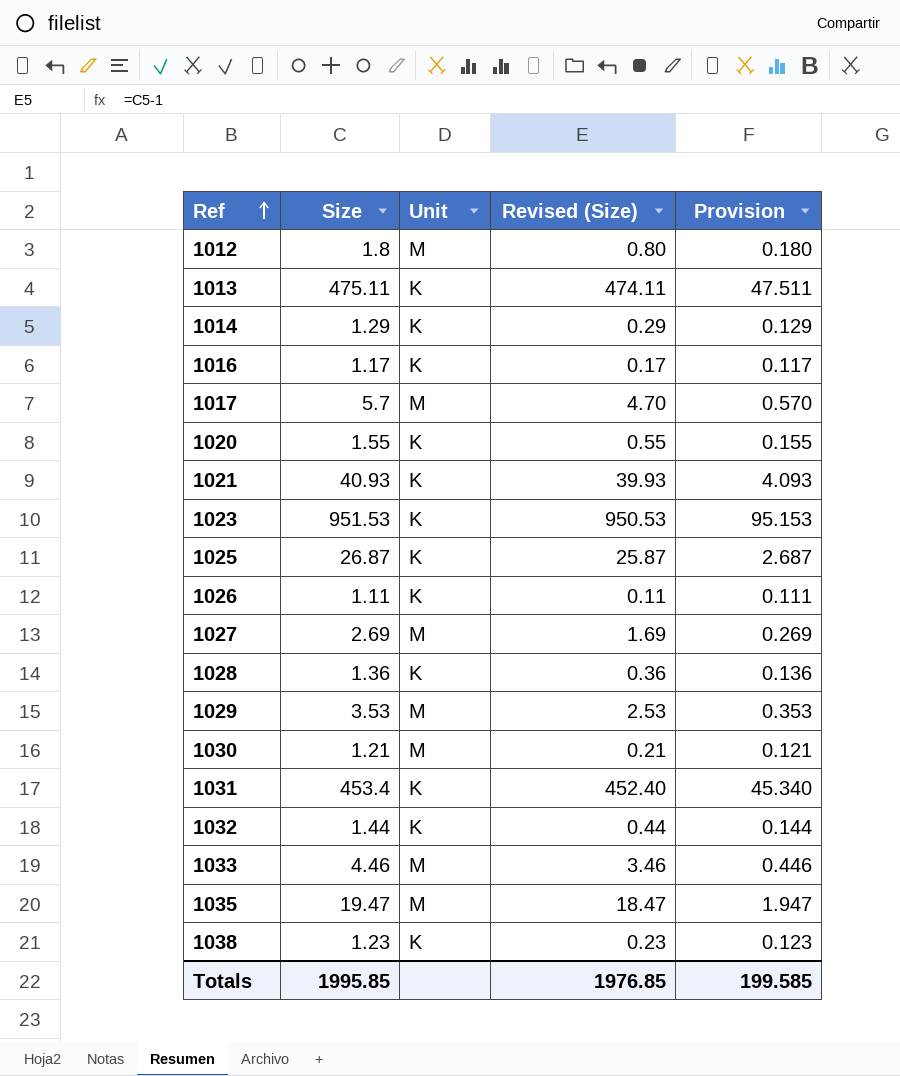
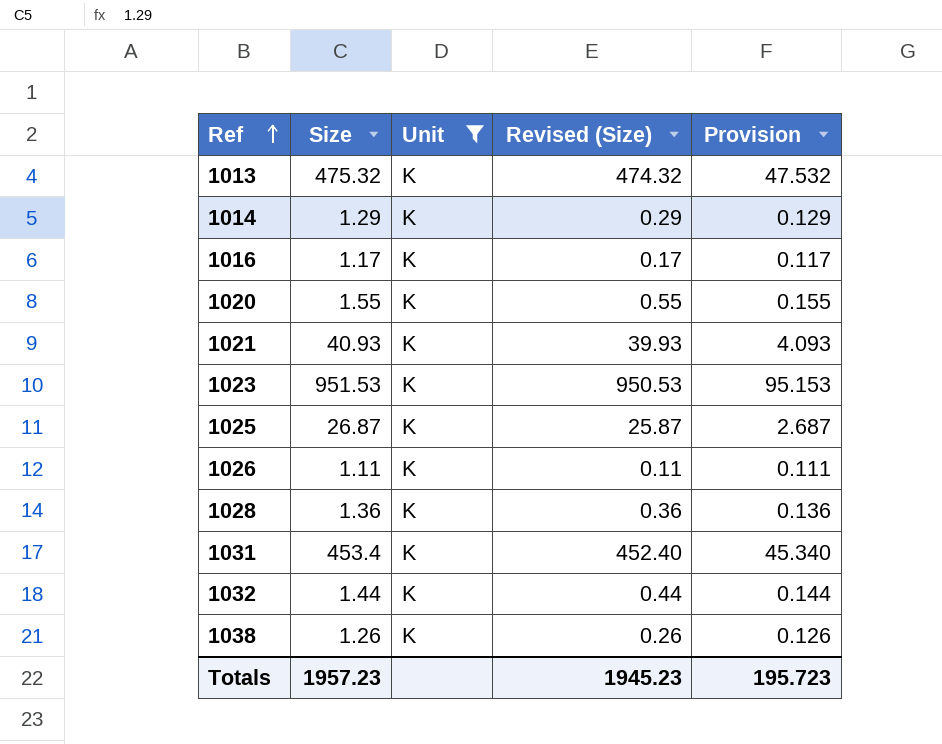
filter: none -> Unit = K
1013 | Size: 475.11 -> 475.32
1013 | Revised (Size): 474.11 -> 474.32
1013 | Provision: 47.511 -> 47.532
1038 | Size: 1.23 -> 1.26
1038 | Revised (Size): 0.23 -> 0.26
1038 | Provision: 0.123 -> 0.126
Totals | Size: 1995.85 -> 1957.23
Totals | Revised (Size): 1976.85 -> 1945.23
Totals | Provision: 199.585 -> 195.723

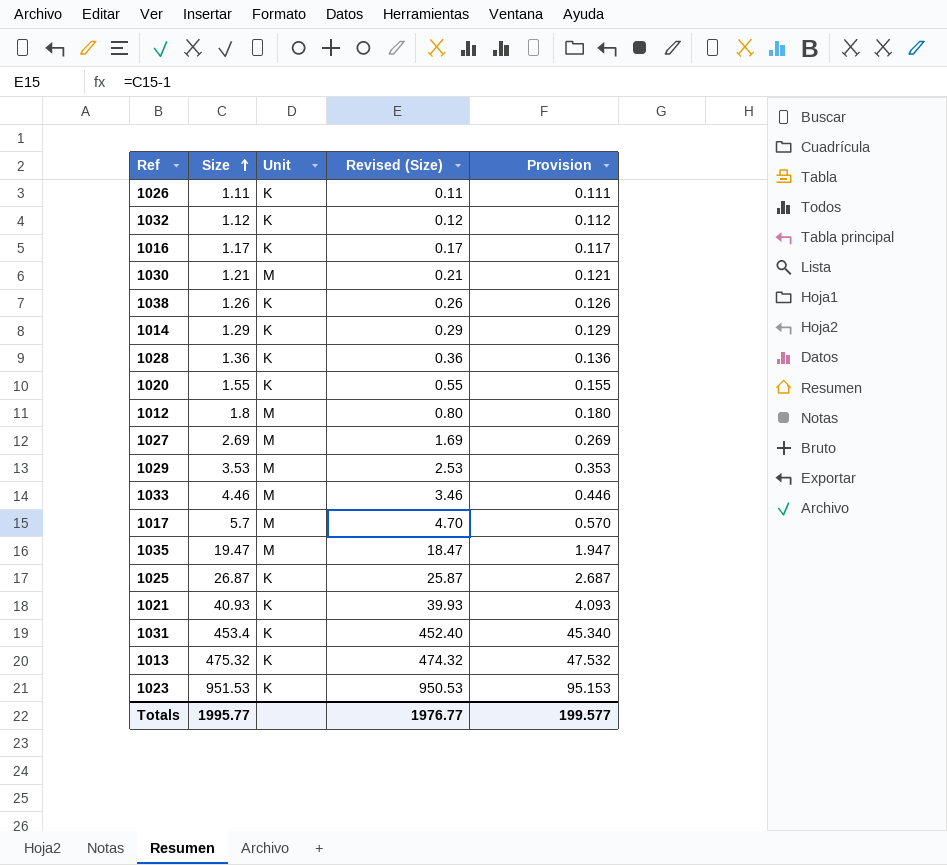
filter: Unit = K -> none
row order: Ref ascending -> Size ascending
1032 | Size: 1.44 -> 1.12
1032 | Revised (Size): 0.44 -> 0.12
1032 | Provision: 0.144 -> 0.112
Totals | Size: 1957.23 -> 1995.77
Totals | Revised (Size): 1945.23 -> 1976.77
Totals | Provision: 195.723 -> 199.577

